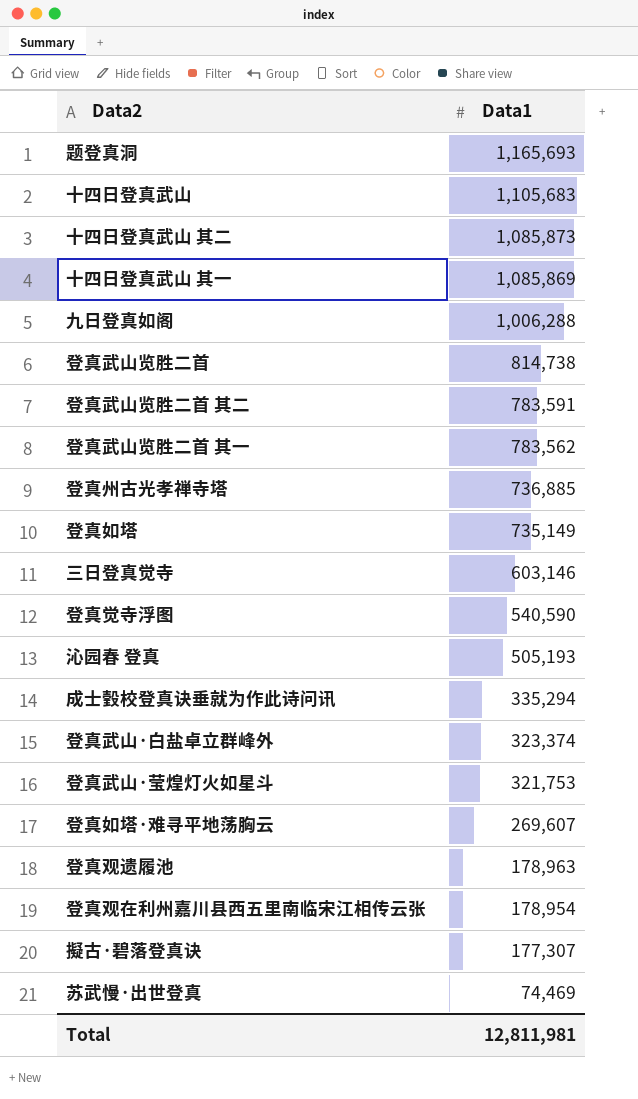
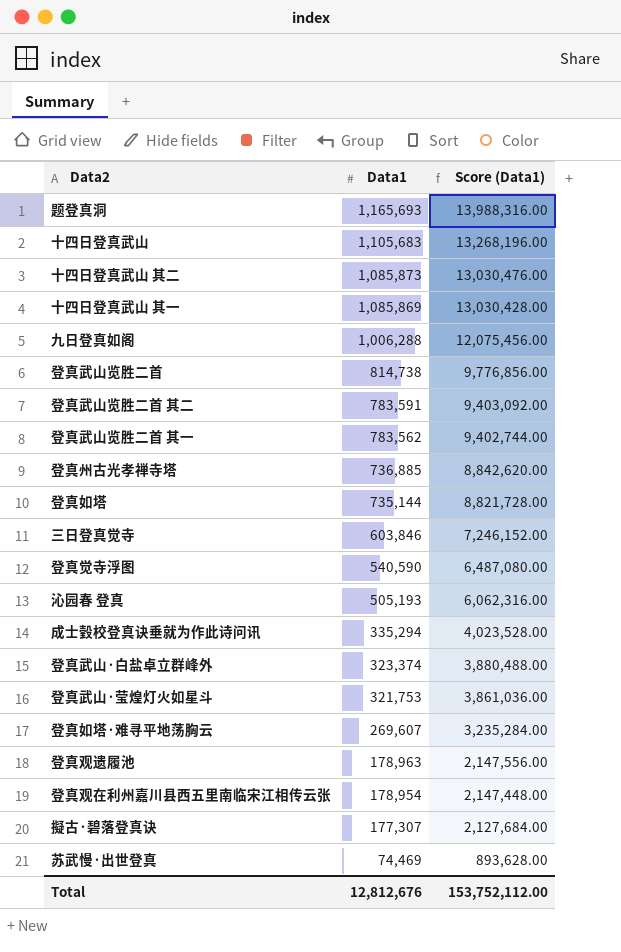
column Score (Data1) | formula: none -> [Data1] * 12
登真如塔 | Data1: 735,149 -> 735,144
三日登真觉寺 | Data1: 603,146 -> 603,846
Total | Data1: 12,811,981 -> 12,812,676

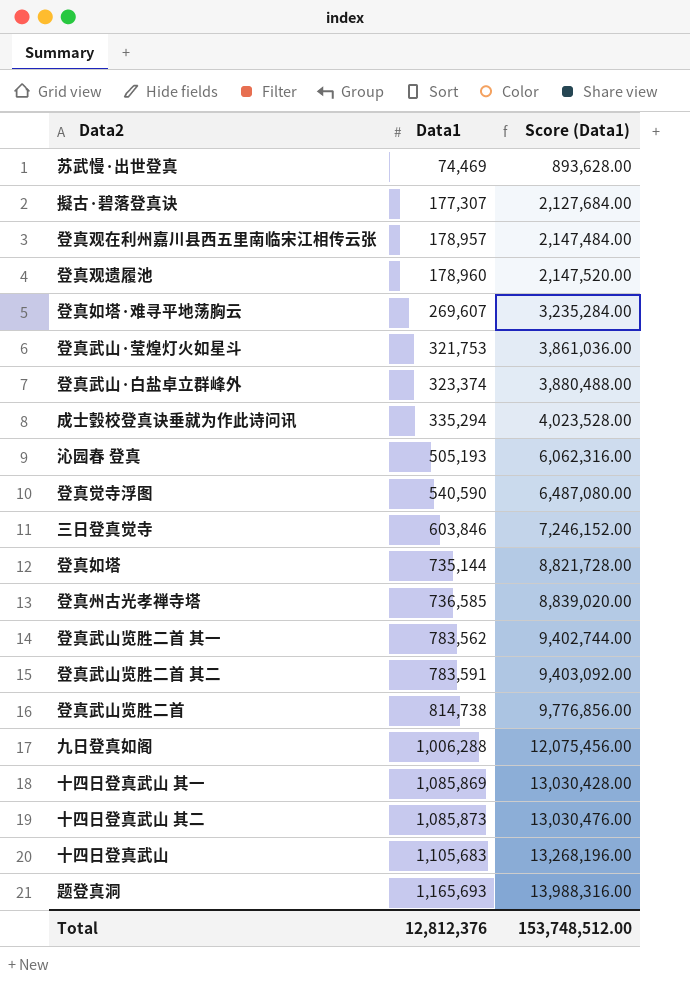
row order: Data1 descending -> Data1 ascending
登真观在利州嘉川县西五里南临宋江相传云张 | Data1: 178,954 -> 178,957
登真观在利州嘉川县西五里南临宋江相传云张 | Score (Data1): 2,147,448.00 -> 2,147,484.00
登真观遗履池 | Data1: 178,963 -> 178,960
登真观遗履池 | Score (Data1): 2,147,556.00 -> 2,147,520.00
登真州古光孝禅寺塔 | Data1: 736,885 -> 736,585
登真州古光孝禅寺塔 | Score (Data1): 8,842,620.00 -> 8,839,020.00
Total | Data1: 12,812,676 -> 12,812,376
Total | Score (Data1): 153,752,112.00 -> 153,748,512.00

